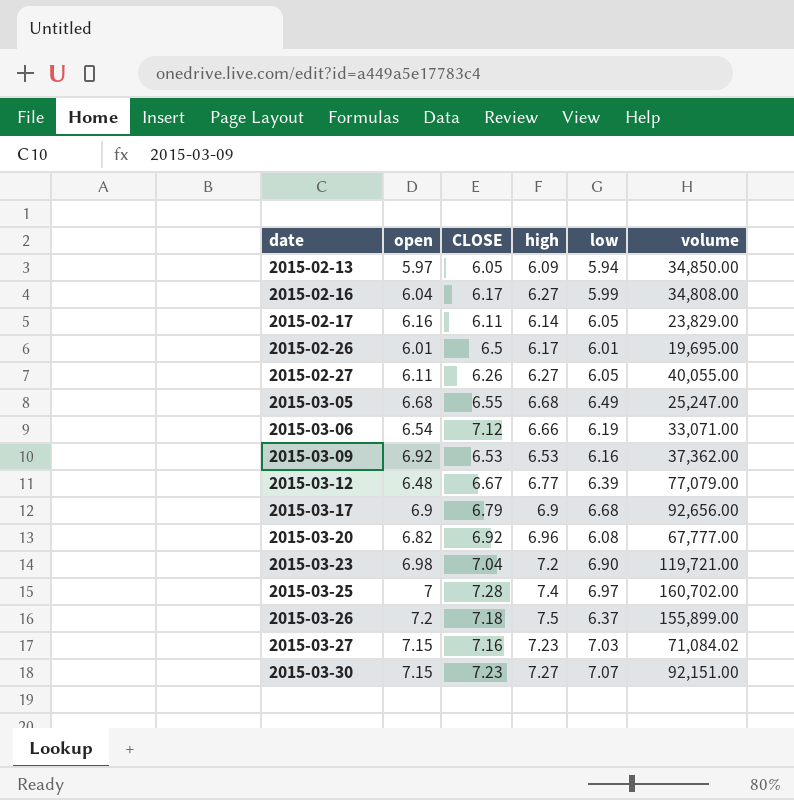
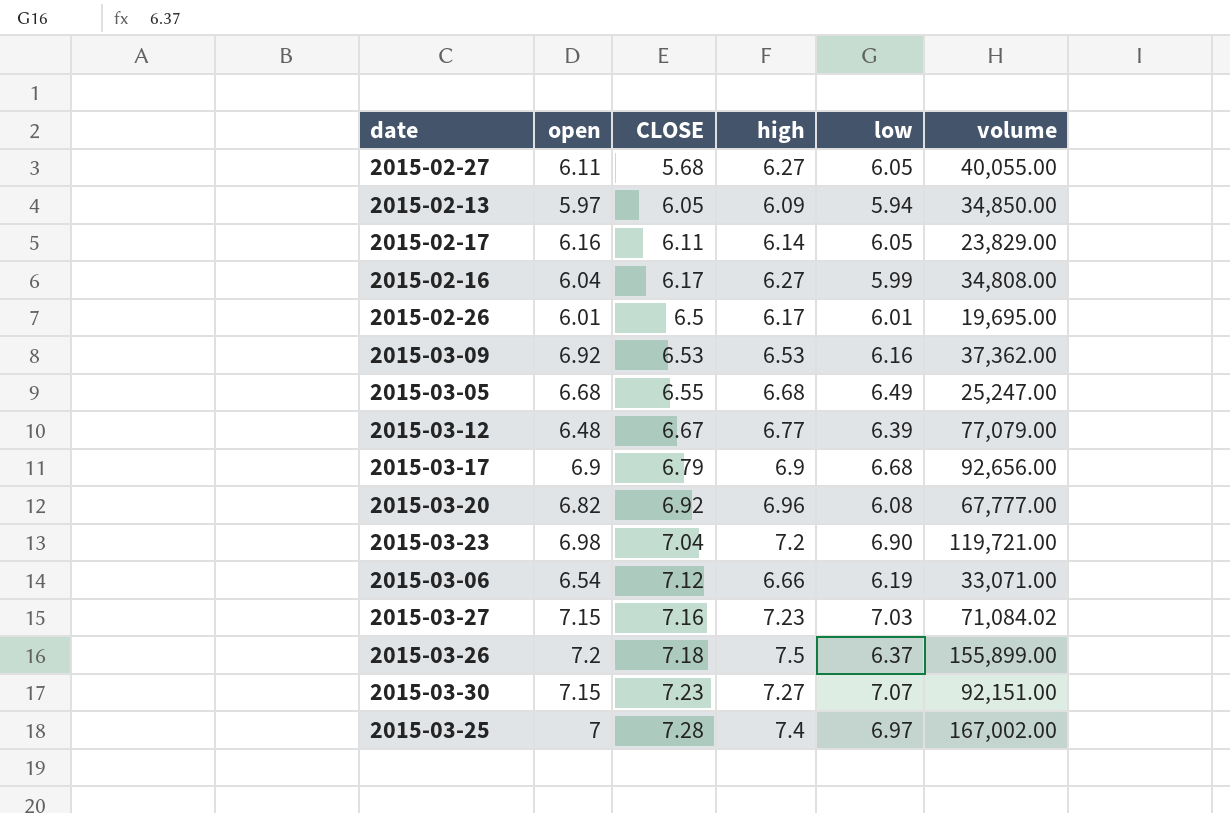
row order: date ascending -> CLOSE ascending
2015-02-27 | CLOSE: 6.26 -> 5.68
2015-03-25 | volume: 160,702.00 -> 167,002.00

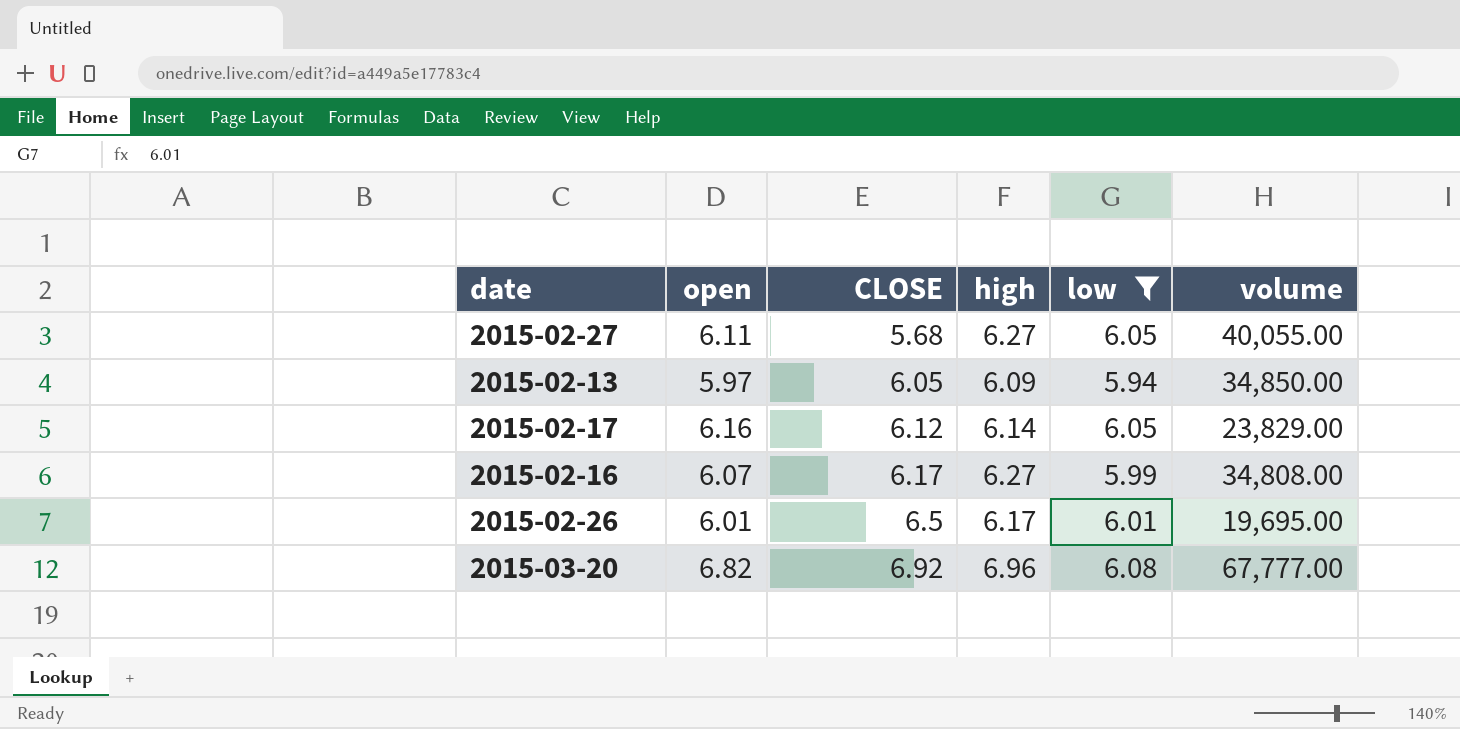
filter: none -> low <= 6.08
2015-02-17 | CLOSE: 6.11 -> 6.12
2015-02-16 | open: 6.04 -> 6.07

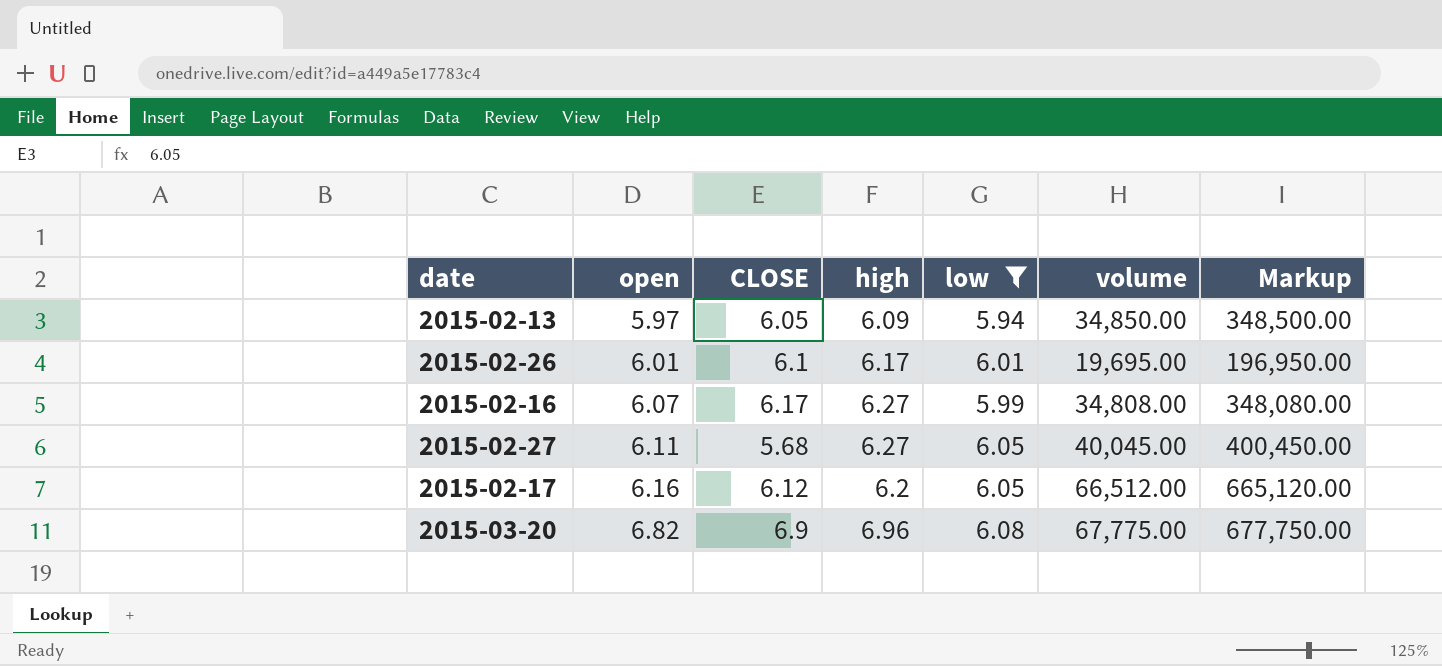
row order: CLOSE ascending -> open ascending
column Markup | formula: none -> [volume] * 10
2015-02-26 | CLOSE: 6.5 -> 6.1
2015-02-27 | volume: 40,055.00 -> 40,045.00
2015-02-17 | high: 6.14 -> 6.2
2015-02-17 | volume: 23,829.00 -> 66,512.00
2015-03-20 | CLOSE: 6.92 -> 6.9
2015-03-20 | volume: 67,777.00 -> 67,775.00

